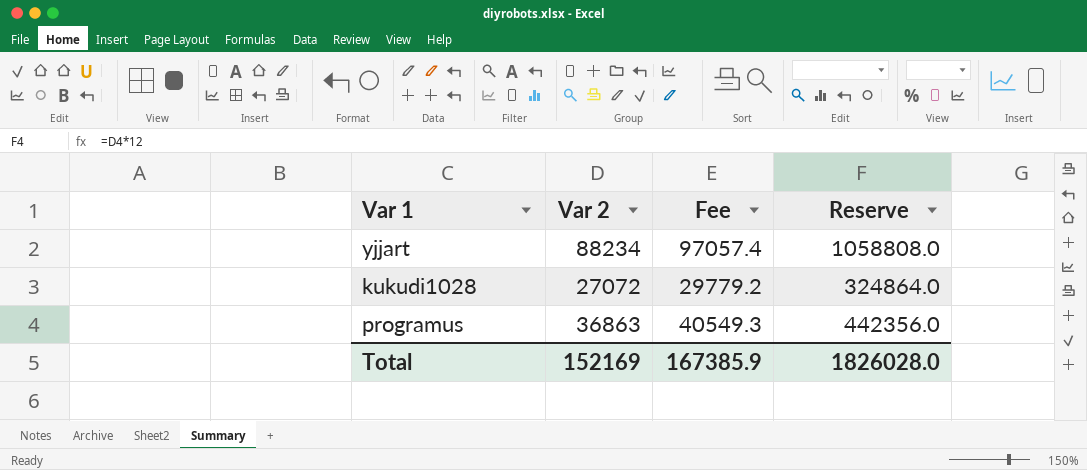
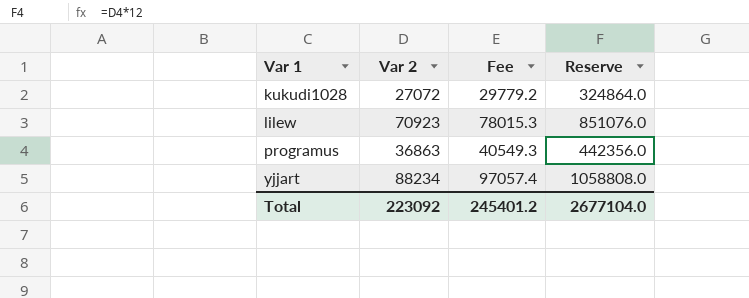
row order: none -> Var 1 ascending
row lilew: none -> 70923 | 78015.3 | 851076.0
Total | Var 2: 152169 -> 223092
Total | Fee: 167385.9 -> 245401.2
Total | Reserve: 1826028.0 -> 2677104.0

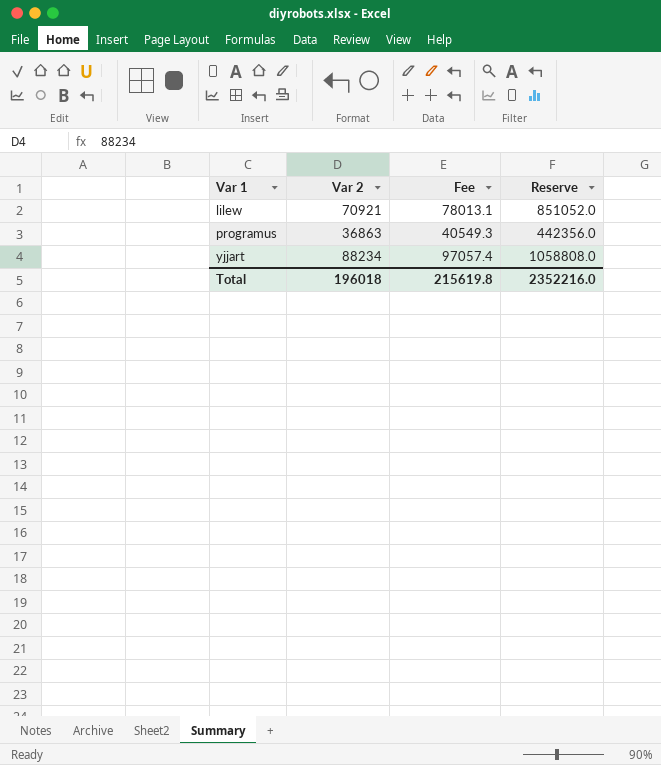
row kukudi1028: 27072 | 29779.2 | 324864.0 -> none
lilew | Var 2: 70923 -> 70921
lilew | Fee: 78015.3 -> 78013.1
lilew | Reserve: 851076.0 -> 851052.0
Total | Var 2: 223092 -> 196018
Total | Fee: 245401.2 -> 215619.8
Total | Reserve: 2677104.0 -> 2352216.0

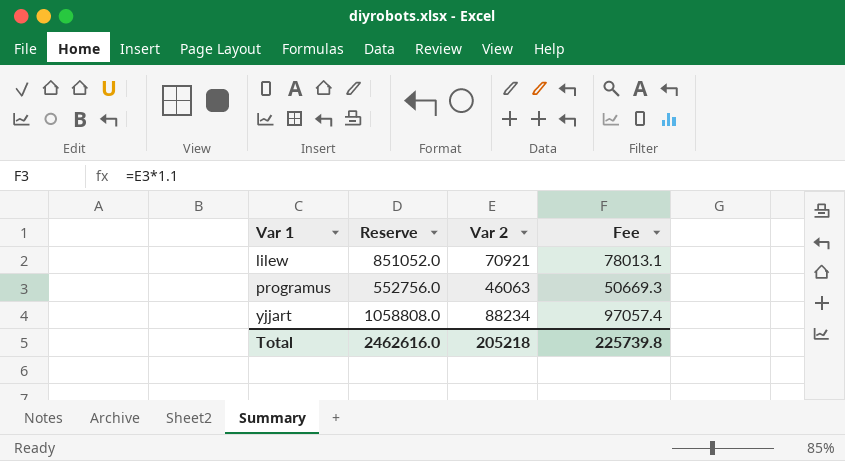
column Reserve | position: 4 -> 2
programus | Reserve: 442356.0 -> 552756.0
programus | Var 2: 36863 -> 46063
programus | Fee: 40549.3 -> 50669.3
Total | Reserve: 2352216.0 -> 2462616.0
Total | Var 2: 196018 -> 205218
Total | Fee: 215619.8 -> 225739.8

